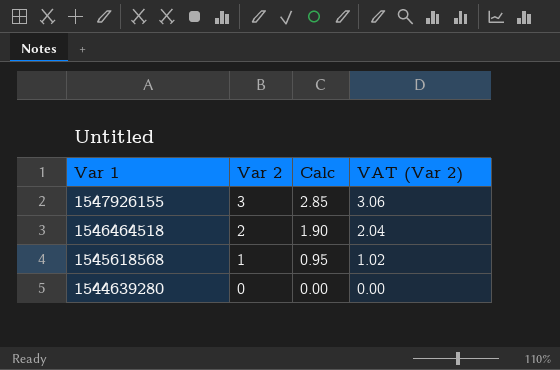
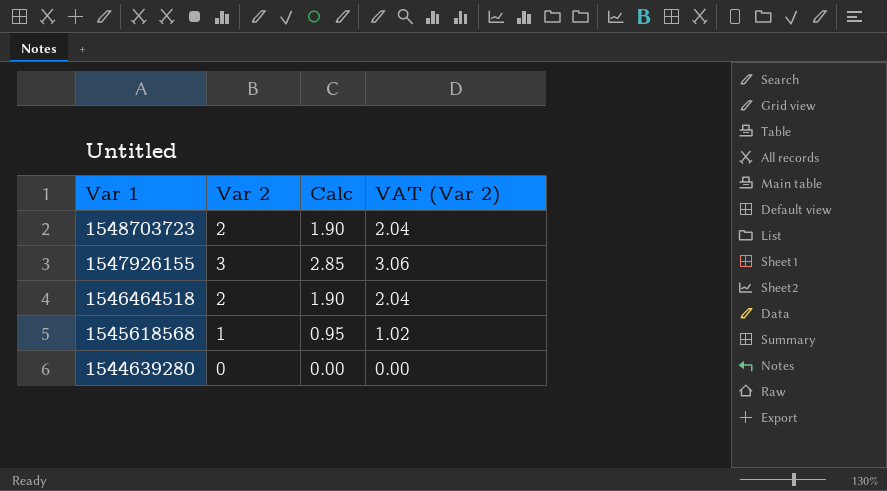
row 1548703723: none -> 2 | 1.90 | 2.04

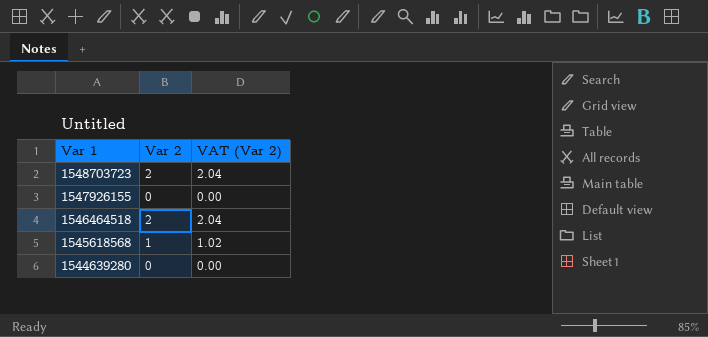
column Calc | formula: [Var 2] * 0.95 -> none
1547926155 | Var 2: 3 -> 0
1547926155 | VAT (Var 2): 3.06 -> 0.00

